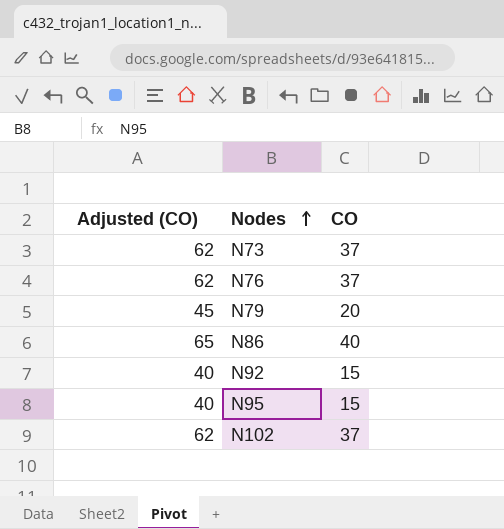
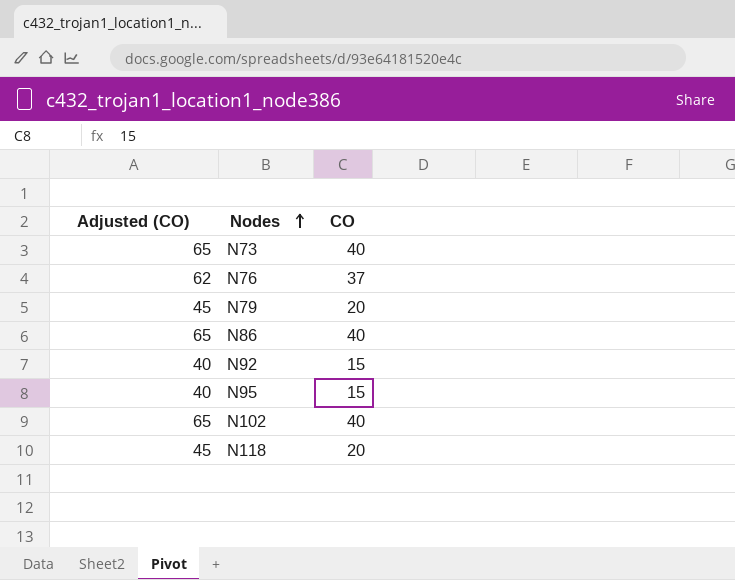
N73 | Adjusted (CO): 62 -> 65
N73 | CO: 37 -> 40
N102 | Adjusted (CO): 62 -> 65
N102 | CO: 37 -> 40
row N118: none -> 45 | 20

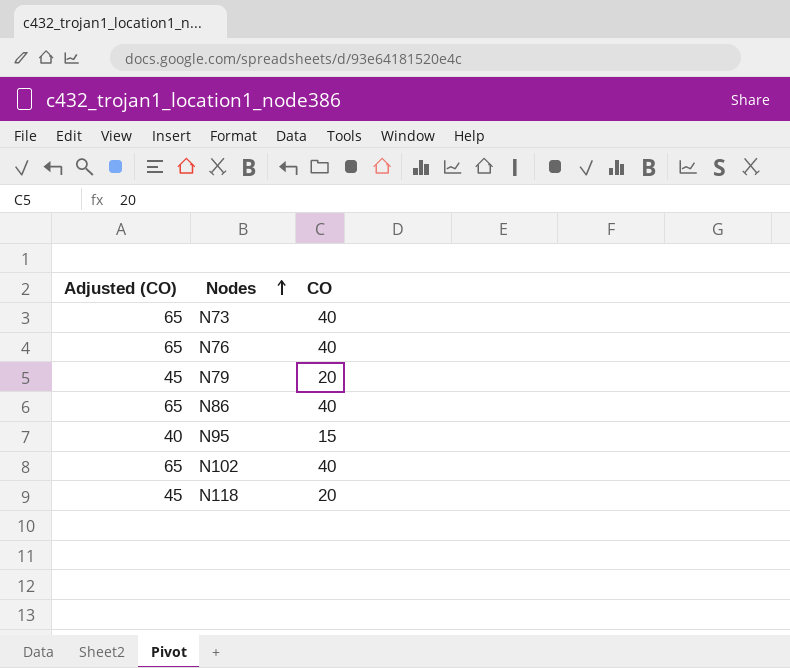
row N92: 40 | 15 -> none
N76 | Adjusted (CO): 62 -> 65
N76 | CO: 37 -> 40

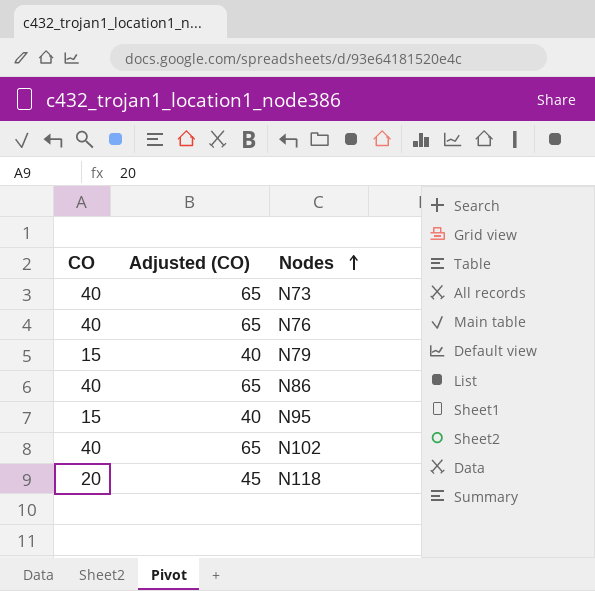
column CO | position: 3 -> 1
N79 | CO: 20 -> 15
N79 | Adjusted (CO): 45 -> 40

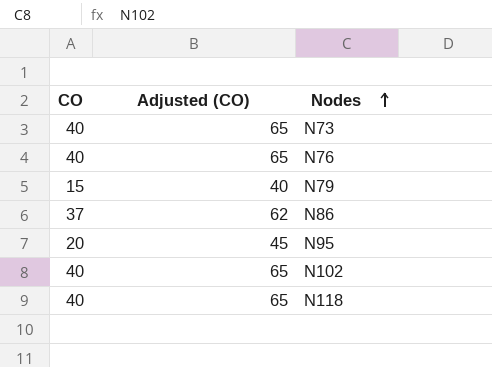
N86 | CO: 40 -> 37
N86 | Adjusted (CO): 65 -> 62
N95 | CO: 15 -> 20
N95 | Adjusted (CO): 40 -> 45
N118 | CO: 20 -> 40
N118 | Adjusted (CO): 45 -> 65

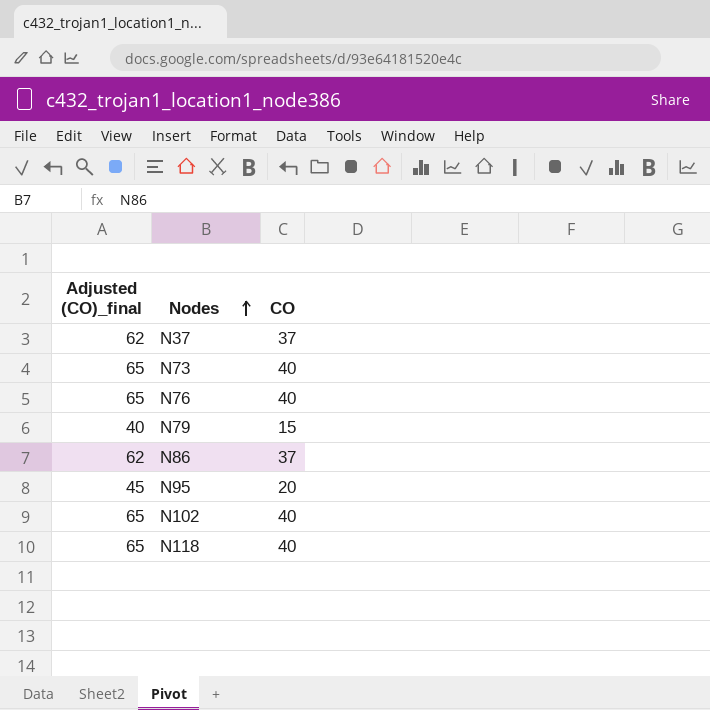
column name: Adjusted (CO) -> Adjusted (CO)_final
column CO | position: 1 -> 3
row N37: none -> 62 | 37

